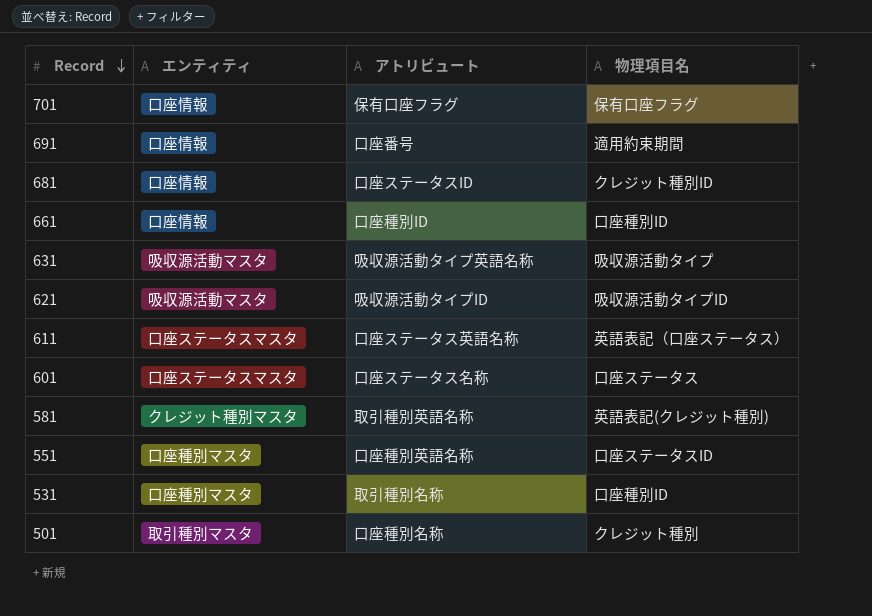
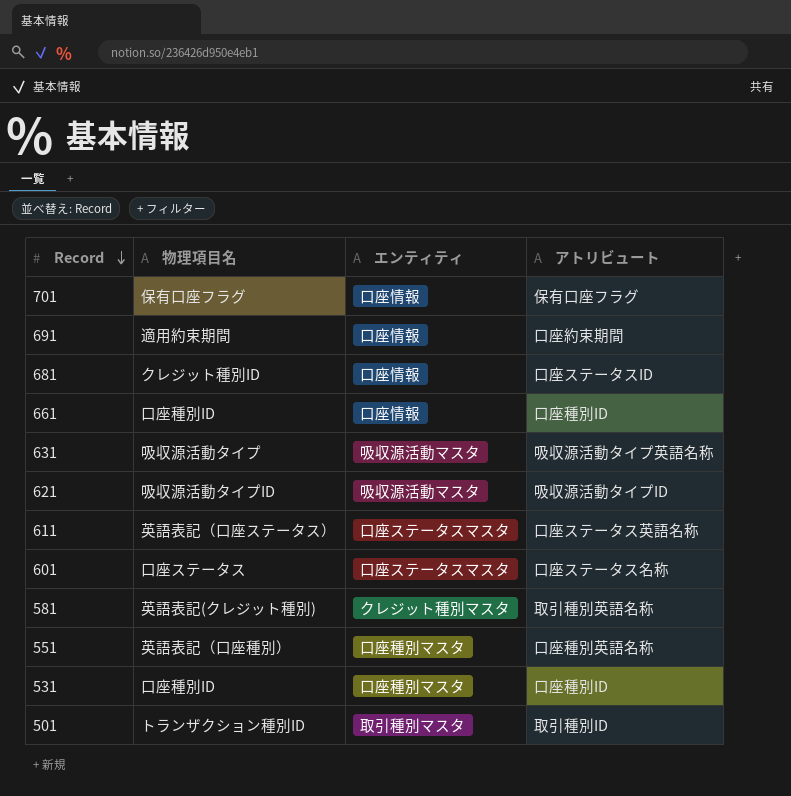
column 物理項目名 | position: 4 -> 2
691 | アトリビュート: 口座番号 -> 口座約束期間
551 | 物理項目名: 口座ステータスID -> 英語表記（口座種別）
531 | アトリビュート: 取引種別名称 -> 口座種別ID
501 | 物理項目名: クレジット種別 -> トランザクション種別ID
501 | アトリビュート: 口座種別名称 -> 取引種別ID

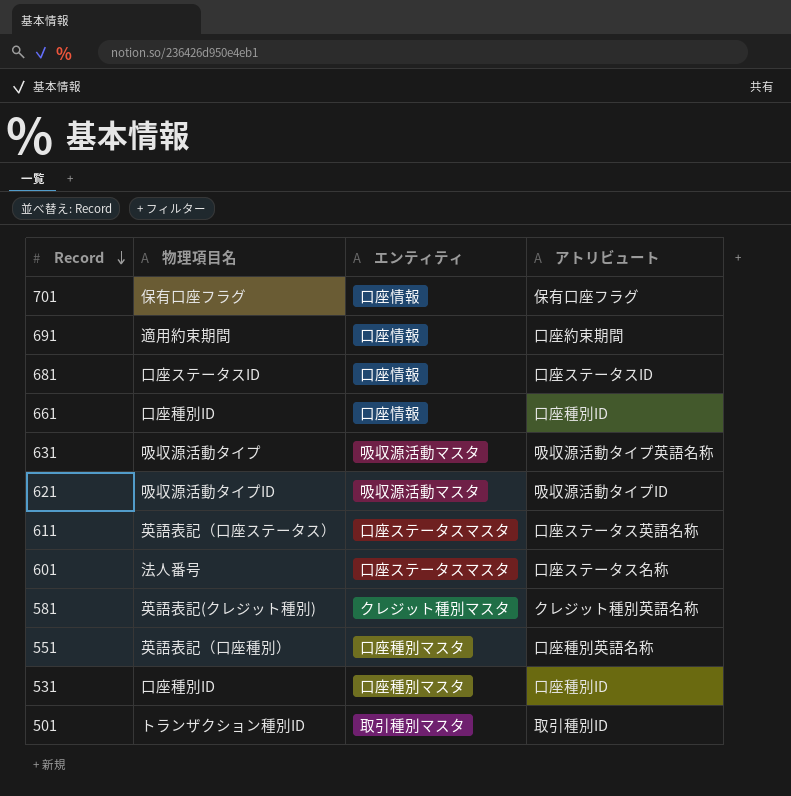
681 | 物理項目名: クレジット種別ID -> 口座ステータスID
601 | 物理項目名: 口座ステータス -> 法人番号
581 | アトリビュート: 取引種別英語名称 -> クレジット種別英語名称

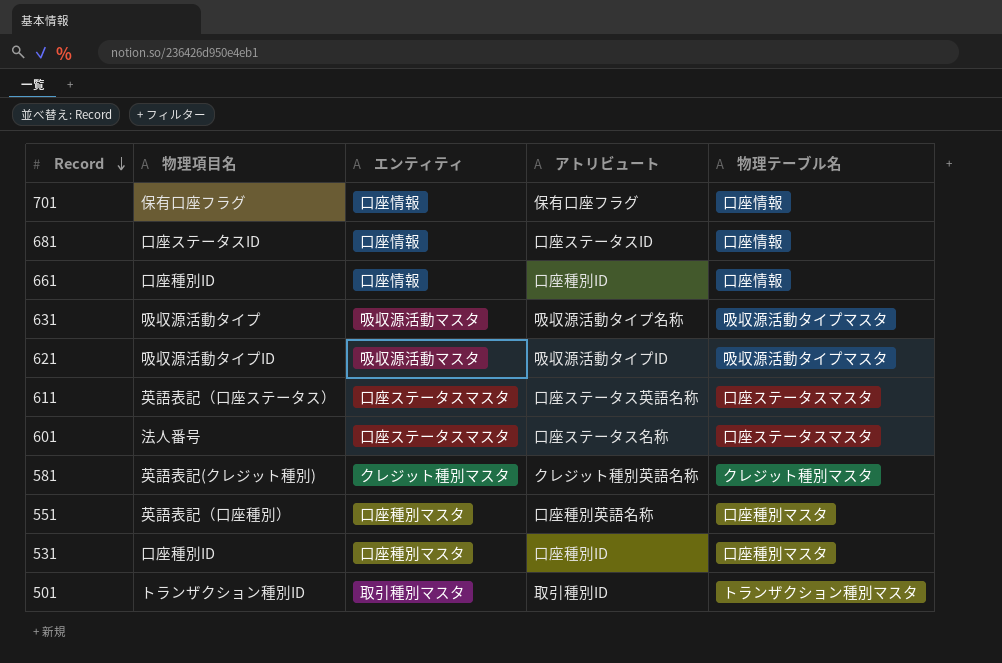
column 物理テーブル名 | position: none -> 5
row 691: 適用約束期間 | 口座情報 | 口座約束期間 -> none
631 | アトリビュート: 吸収源活動タイプ英語名称 -> 吸収源活動タイプ名称

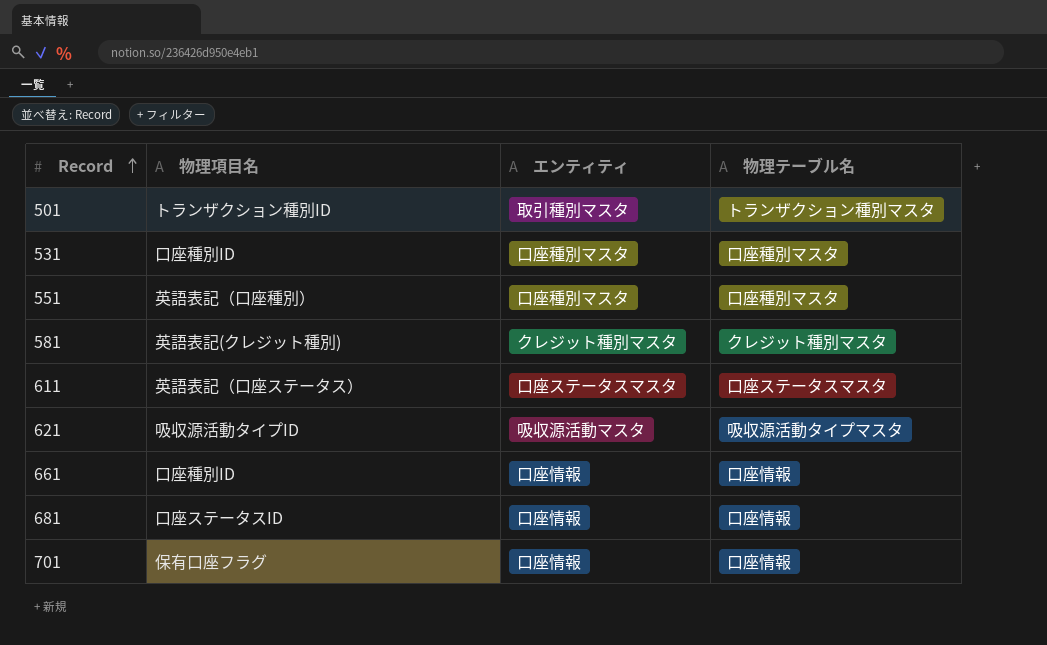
row order: Record descending -> Record ascending
column アトリビュート | position: 4 -> none
row 631: 吸収源活動タイプ | 吸収源活動マスタ | 吸収源活動タイプ名称 | 吸収源活動タイプマスタ -> none
row 601: 法人番号 | 口座ステータスマスタ | 口座ステータス名称 | 口座ステータスマスタ -> none

